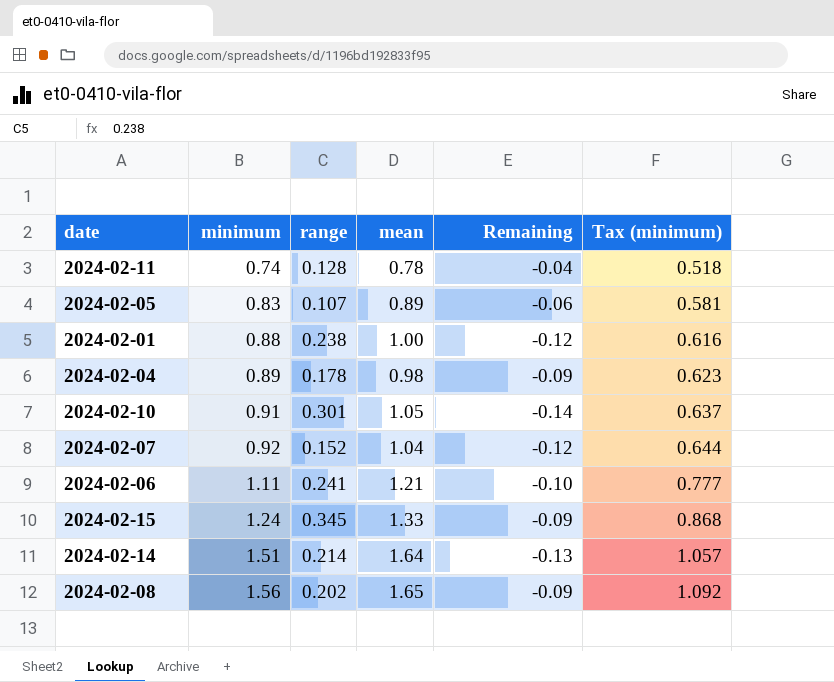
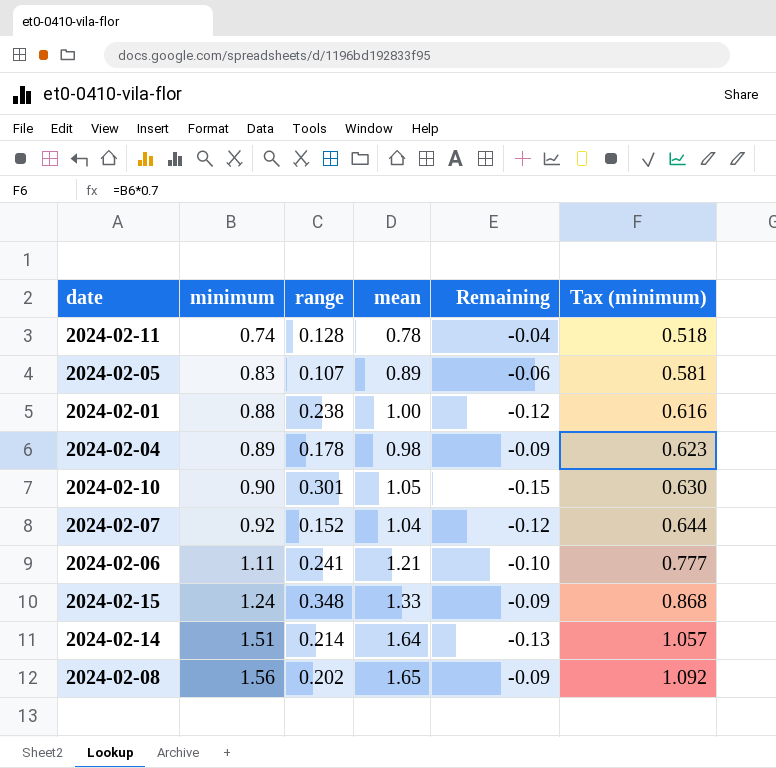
2024-02-10 | minimum: 0.91 -> 0.90
2024-02-10 | Remaining: -0.14 -> -0.15
2024-02-10 | Tax (minimum): 0.637 -> 0.630
2024-02-15 | range: 0.345 -> 0.348

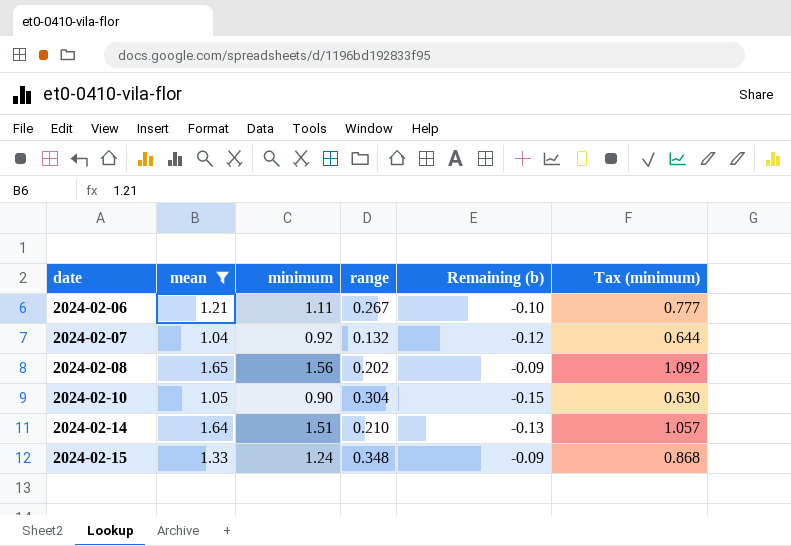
filter: none -> mean >= 1.04
row order: minimum ascending -> date ascending
column mean | position: 4 -> 2
column name: Remaining -> Remaining (b)
2024-02-06 | range: 0.241 -> 0.267
2024-02-07 | range: 0.152 -> 0.132
2024-02-10 | range: 0.301 -> 0.304
2024-02-14 | range: 0.214 -> 0.210

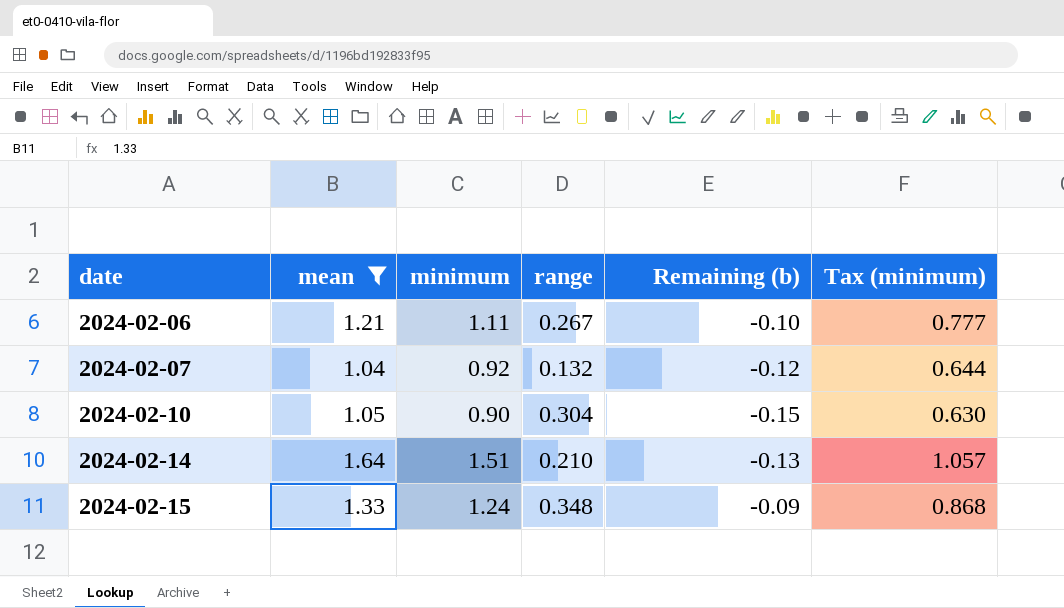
row 2024-02-08: 1.65 | 1.56 | 0.202 | -0.09 | 1.092 -> none

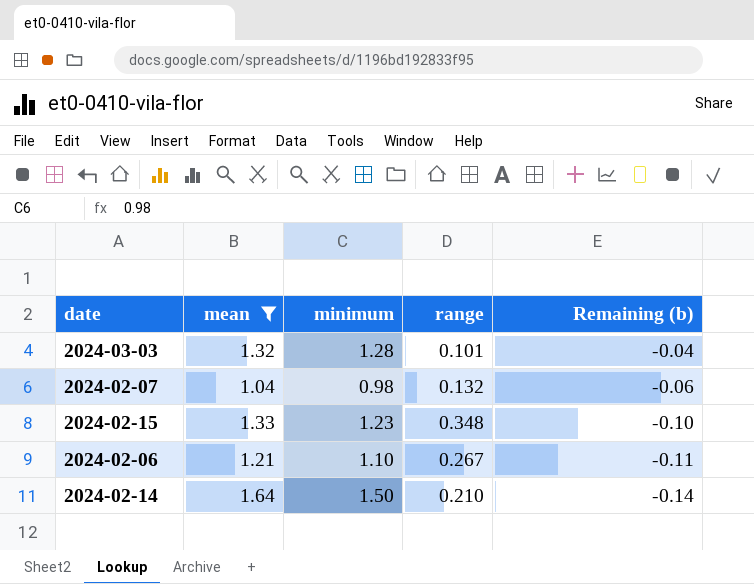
row order: date ascending -> Remaining (b) descending
column Tax (minimum) | formula: [minimum] * 0.7 -> none
row 2024-02-10: 1.05 | 0.90 | 0.304 | -0.15 | 0.630 -> none
row 2024-03-03: none -> 1.32 | 1.28 | 0.101 | -0.04
2024-02-07 | minimum: 0.92 -> 0.98
2024-02-07 | Remaining (b): -0.12 -> -0.06
2024-02-15 | minimum: 1.24 -> 1.23
2024-02-15 | Remaining (b): -0.09 -> -0.10
2024-02-06 | minimum: 1.11 -> 1.10
2024-02-06 | Remaining (b): -0.10 -> -0.11
2024-02-14 | minimum: 1.51 -> 1.50
2024-02-14 | Remaining (b): -0.13 -> -0.14

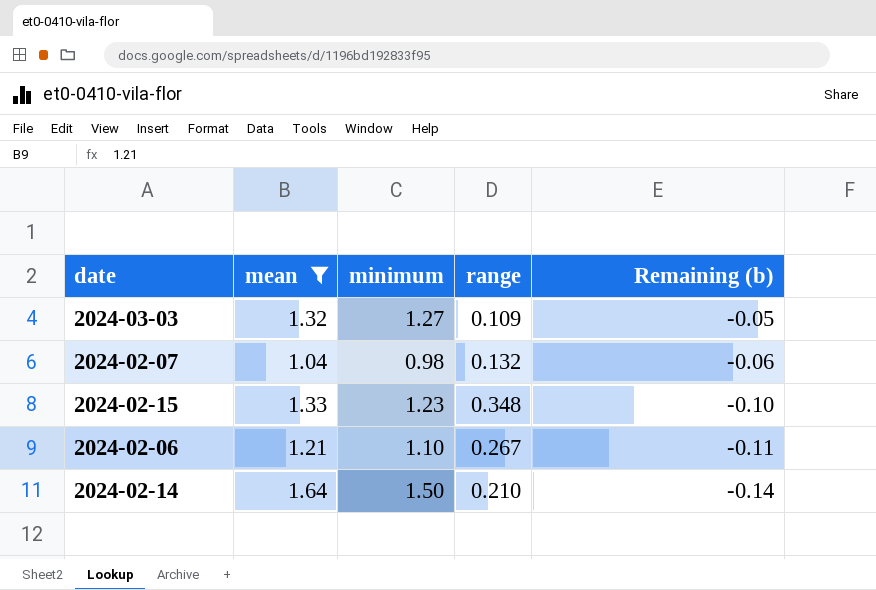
2024-03-03 | minimum: 1.28 -> 1.27
2024-03-03 | range: 0.101 -> 0.109
2024-03-03 | Remaining (b): -0.04 -> -0.05

